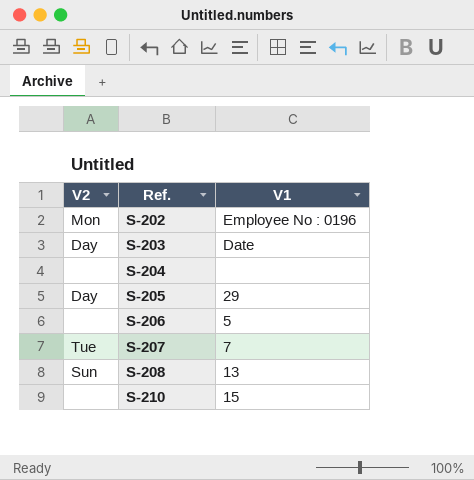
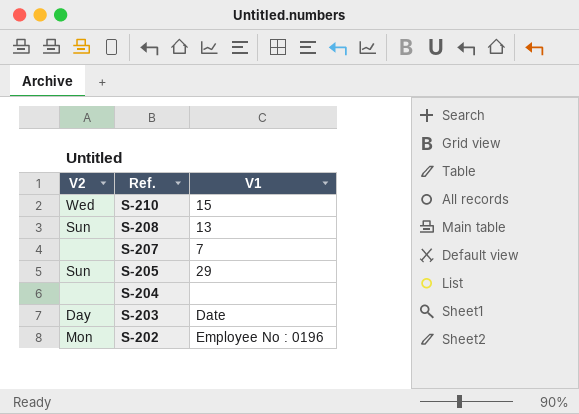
row order: Ref. ascending -> Ref. descending
row S-206: none | 5 -> none
S-210 | V2: none -> Wed
S-207 | V2: Tue -> none
S-205 | V2: Day -> Sun

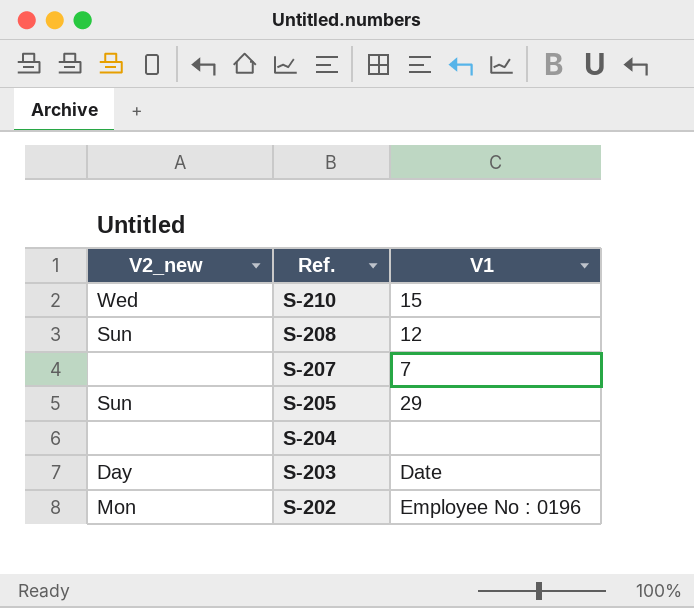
column name: V2 -> V2_new
S-208 | V1: 13 -> 12

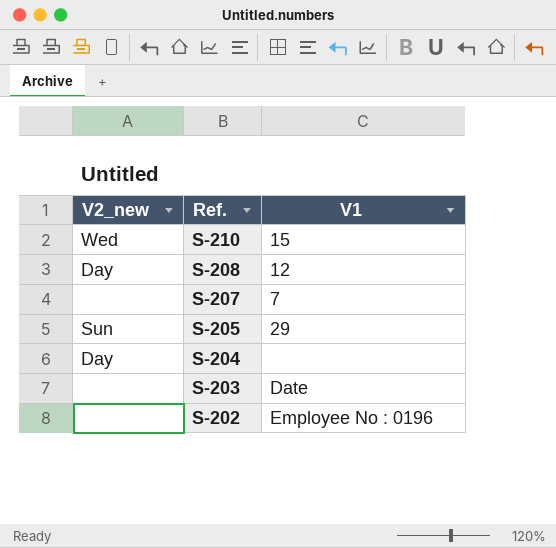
S-208 | V2_new: Sun -> Day
S-204 | V2_new: none -> Day
S-203 | V2_new: Day -> none
S-202 | V2_new: Mon -> none

